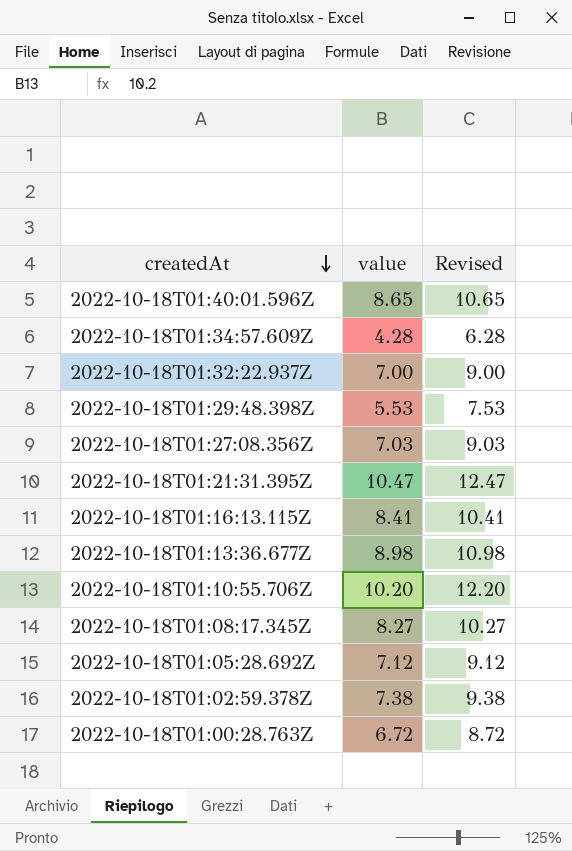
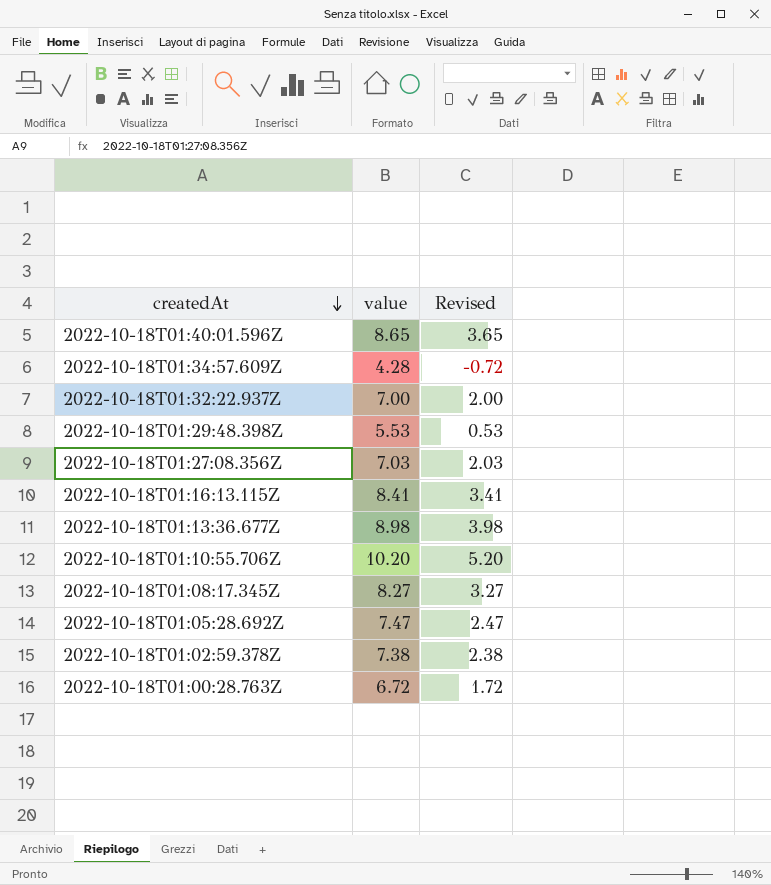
column Revised | formula: [value] + 2 -> [value] - 5
row 2022-10-18T01:21:31.395Z: 10.47 | 12.47 -> none
2022-10-18T01:05:28.692Z | value: 7.12 -> 7.47

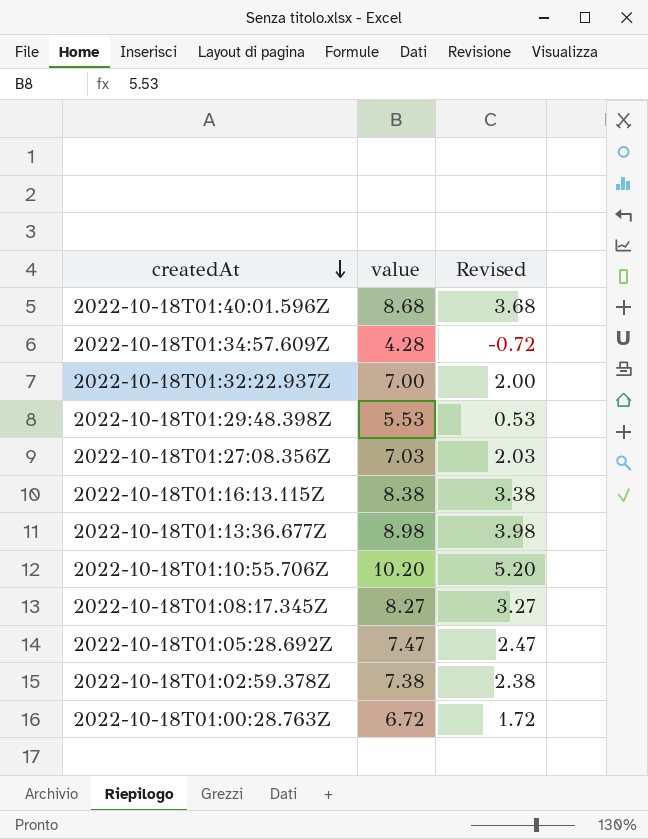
2022-10-18T01:40:01.596Z | value: 8.65 -> 8.68
2022-10-18T01:40:01.596Z | Revised: 3.65 -> 3.68
2022-10-18T01:16:13.115Z | value: 8.41 -> 8.38
2022-10-18T01:16:13.115Z | Revised: 3.41 -> 3.38

